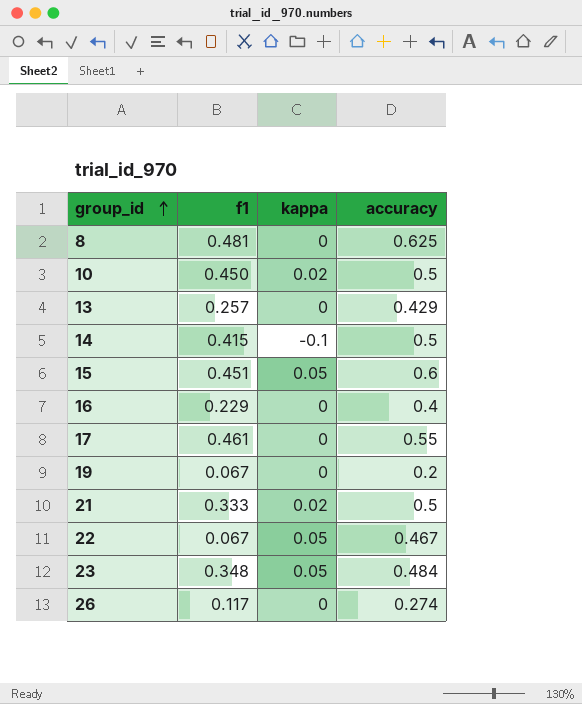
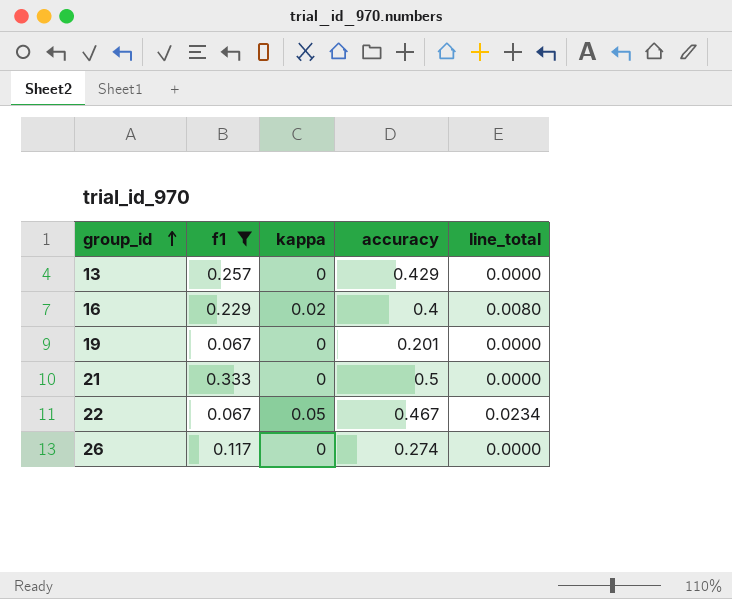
filter: none -> f1 <= 0.333
column line_total | formula: none -> [kappa] * [accuracy]
16 | kappa: 0 -> 0.02
19 | accuracy: 0.2 -> 0.201
21 | kappa: 0.02 -> 0

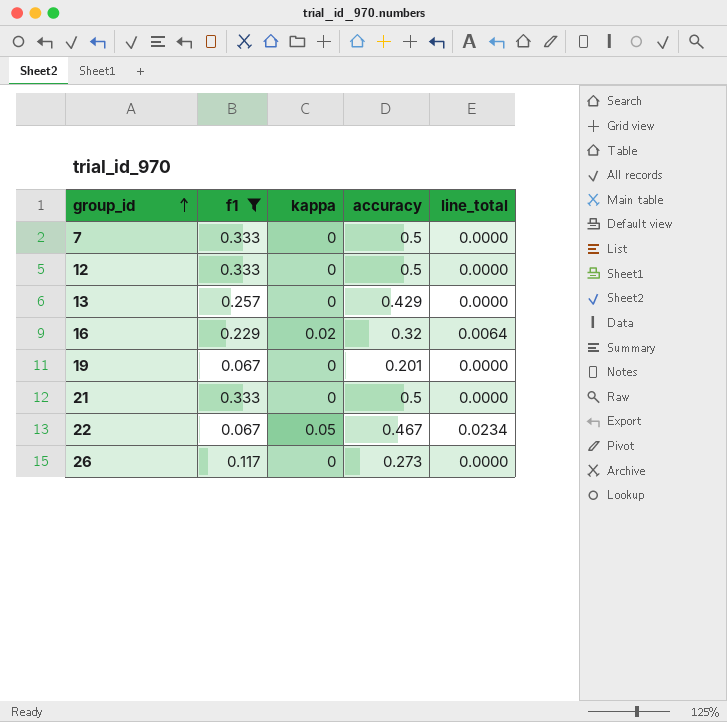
row 7: none -> 0.333 | 0 | 0.5 | 0.0000
row 12: none -> 0.333 | 0 | 0.5 | 0.0000
16 | accuracy: 0.4 -> 0.32
16 | line_total: 0.0080 -> 0.0064
26 | accuracy: 0.274 -> 0.273

